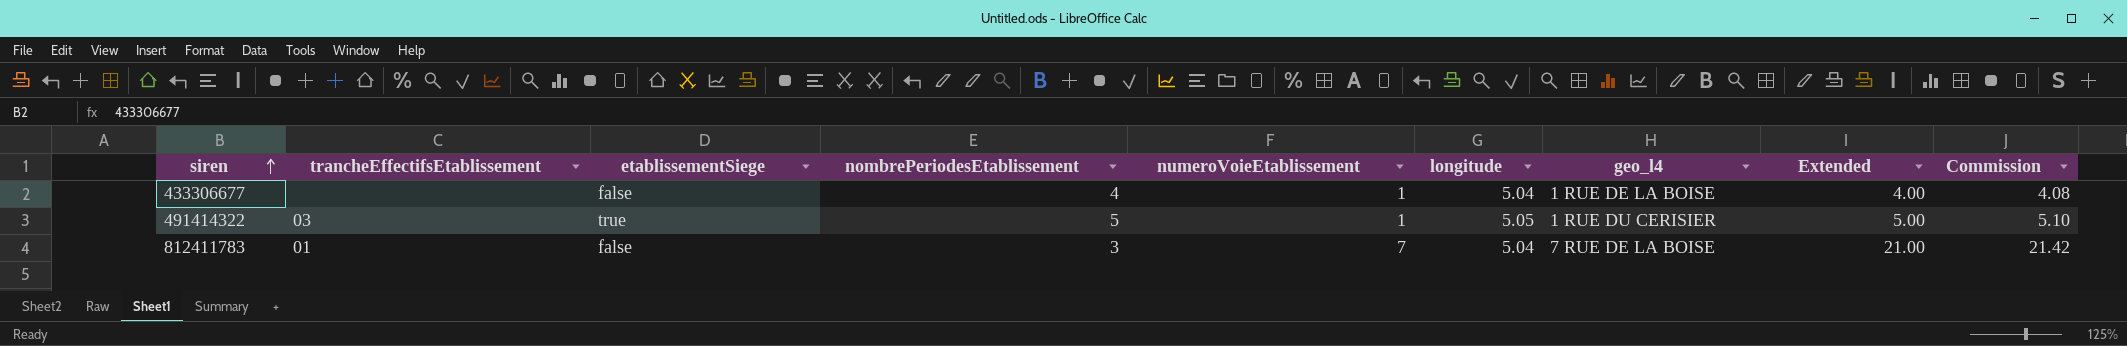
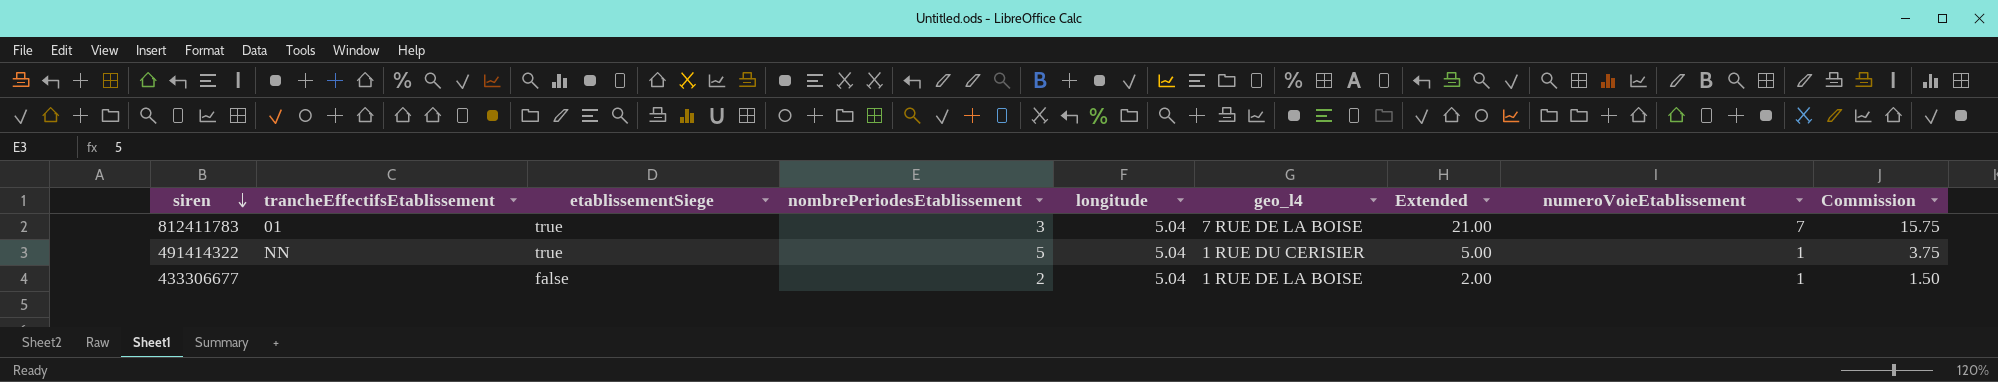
row order: siren ascending -> siren descending
column numeroVoieEtablissement | position: 5 -> 8
column Commission | formula: [Extended] * 1.02 -> [Extended] * 0.75
812411783 | etablissementSiege: false -> true
491414322 | trancheEffectifsEtablissement: 03 -> NN
491414322 | longitude: 5.05 -> 5.04
433306677 | nombrePeriodesEtablissement: 4 -> 2
433306677 | Extended: 4.00 -> 2.00

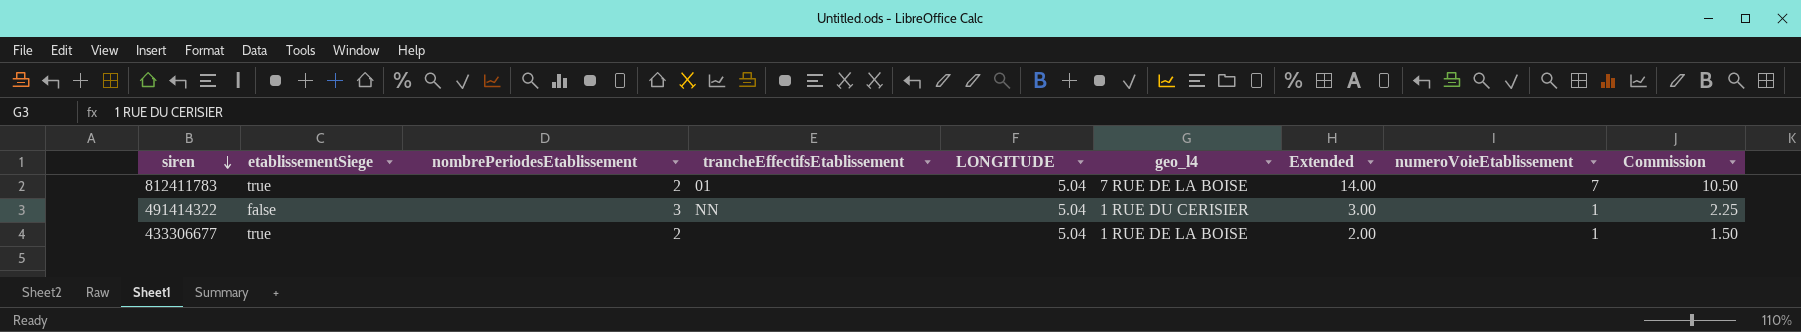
column trancheEffectifsEtablissement | position: 2 -> 4
column name: longitude -> LONGITUDE
812411783 | nombrePeriodesEtablissement: 3 -> 2
812411783 | Extended: 21.00 -> 14.00
812411783 | Commission: 15.75 -> 10.50
491414322 | etablissementSiege: true -> false
491414322 | nombrePeriodesEtablissement: 5 -> 3
491414322 | Extended: 5.00 -> 3.00
491414322 | Commission: 3.75 -> 2.25
433306677 | etablissementSiege: false -> true

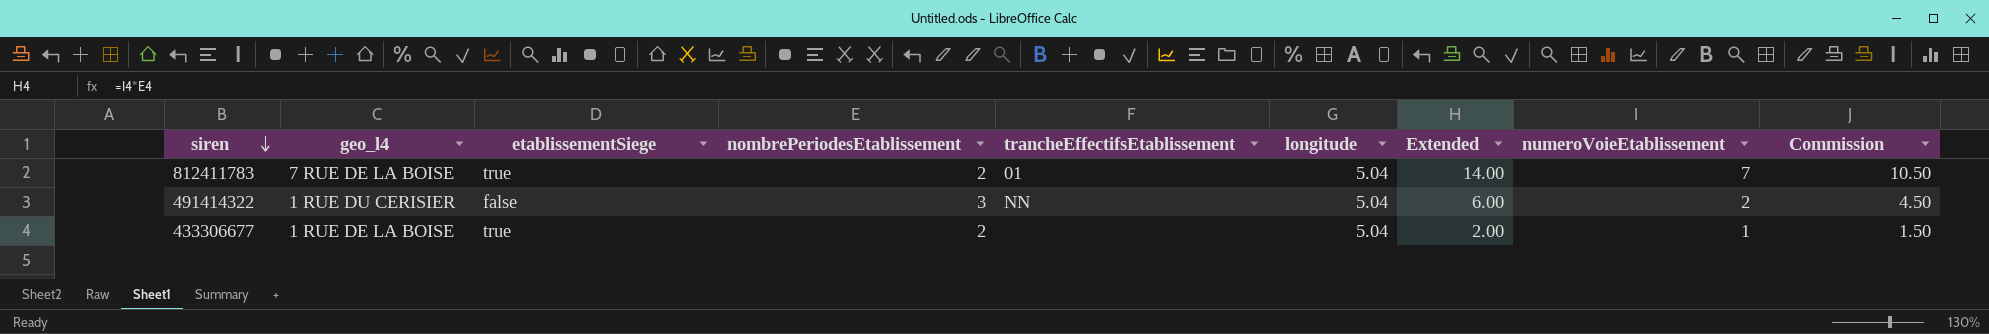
column geo_l4 | position: 6 -> 2
column name: LONGITUDE -> longitude
491414322 | Extended: 3.00 -> 6.00
491414322 | numeroVoieEtablissement: 1 -> 2
491414322 | Commission: 2.25 -> 4.50

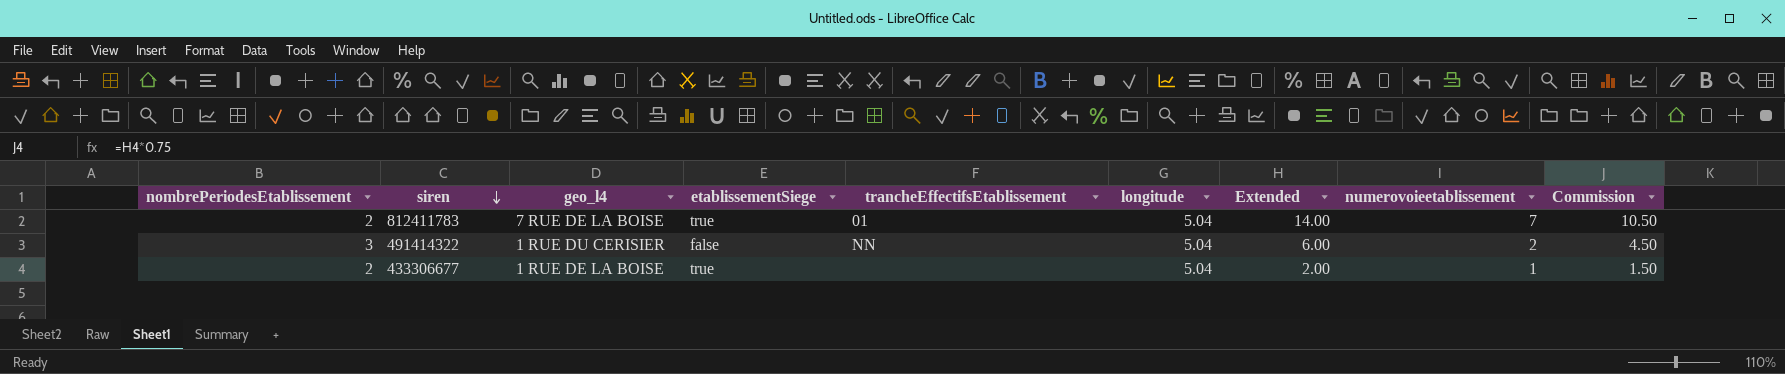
column nombrePeriodesEtablissement | position: 4 -> 1
column name: numeroVoieEtablissement -> numerovoieetablissement

